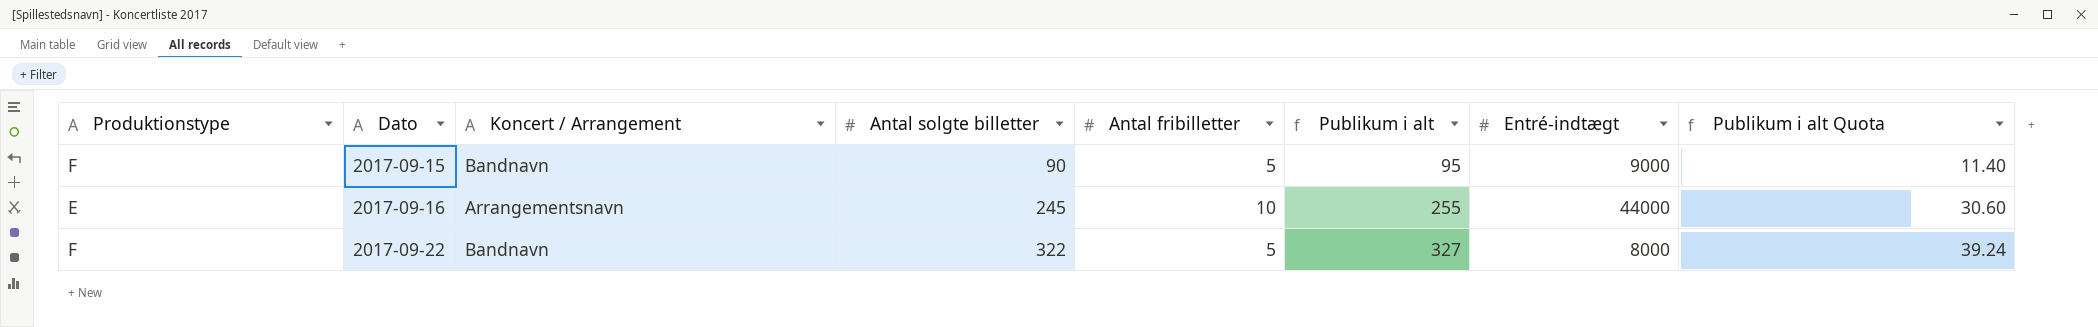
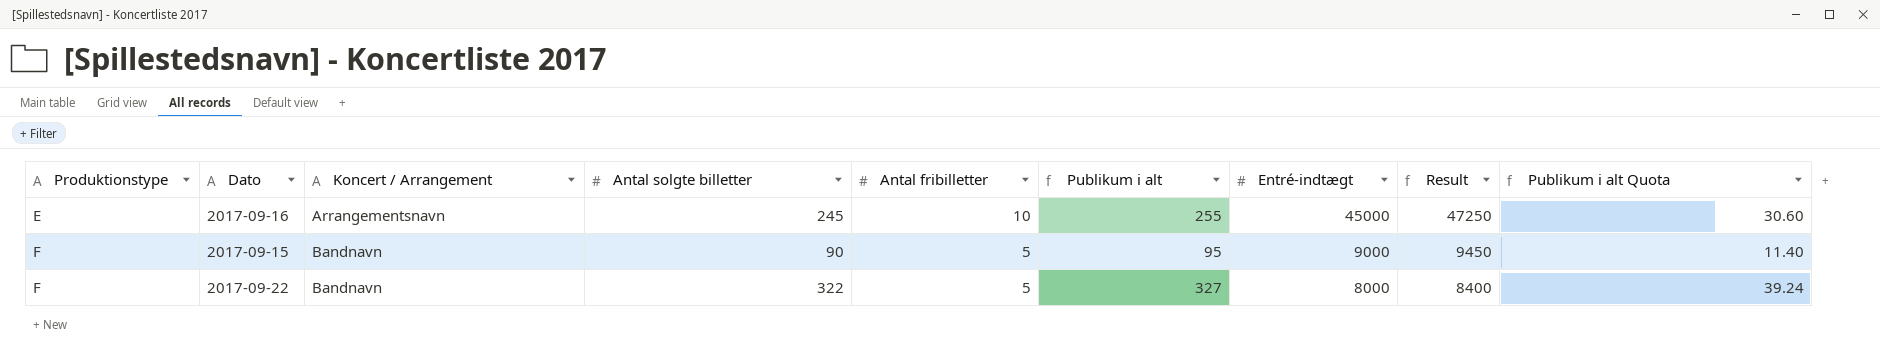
row order: Dato ascending -> Produktionstype ascending
column Result | formula: none -> [Entré-indtægt] * 1.05
2017-09-16 | Entré-indtægt: 44000 -> 45000

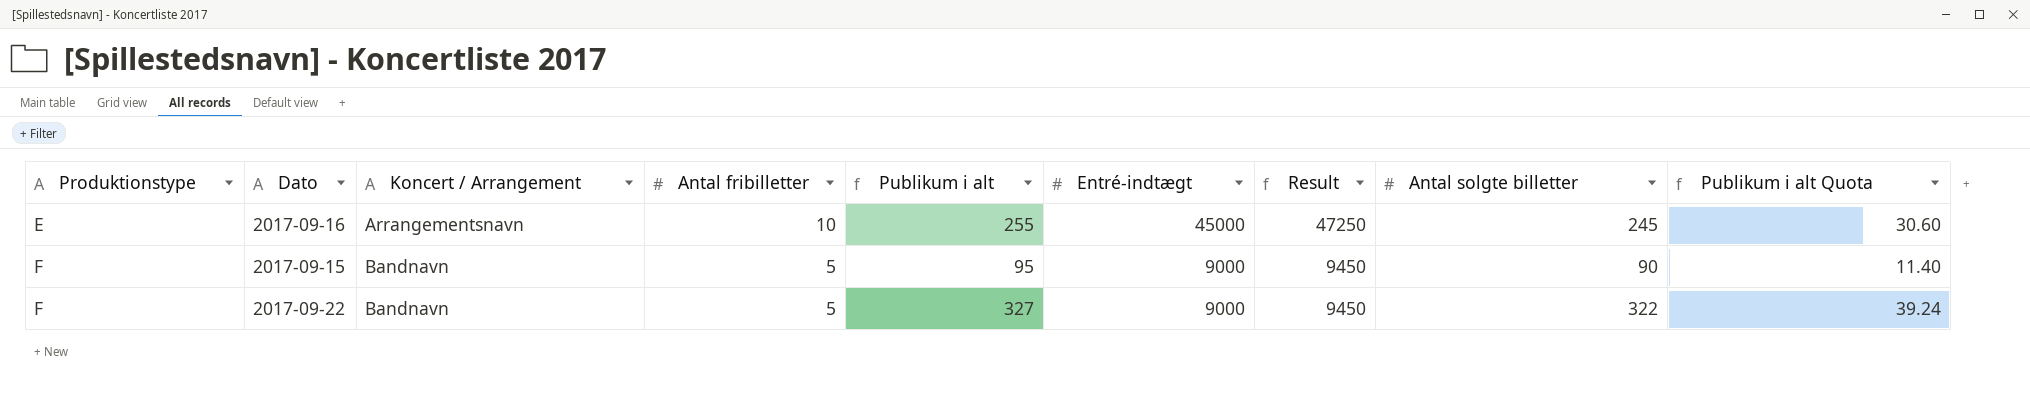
column Antal solgte billetter | position: 4 -> 8
2017-09-22 | Entré-indtægt: 8000 -> 9000
2017-09-22 | Result: 8400 -> 9450

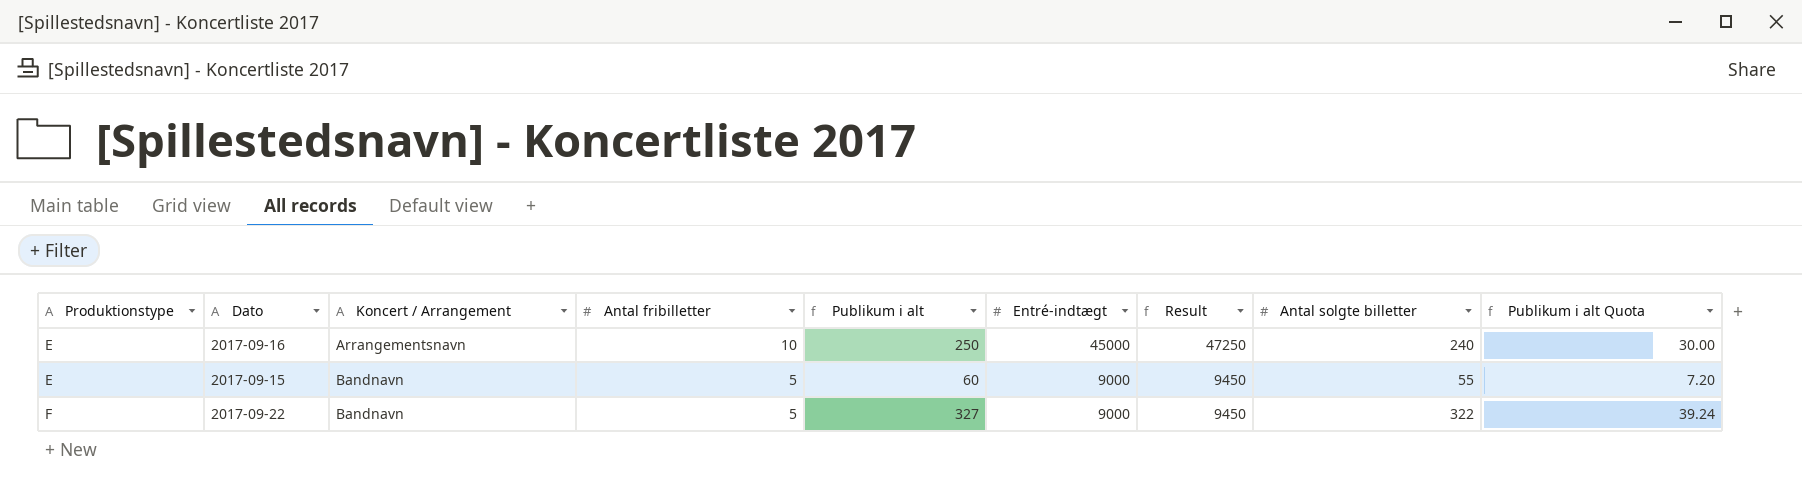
2017-09-16 | Publikum i alt: 255 -> 250
2017-09-16 | Antal solgte billetter: 245 -> 240
2017-09-16 | Publikum i alt Quota: 30.60 -> 30.00
2017-09-15 | Produktionstype: F -> E
2017-09-15 | Publikum i alt: 95 -> 60
2017-09-15 | Antal solgte billetter: 90 -> 55
2017-09-15 | Publikum i alt Quota: 11.40 -> 7.20

